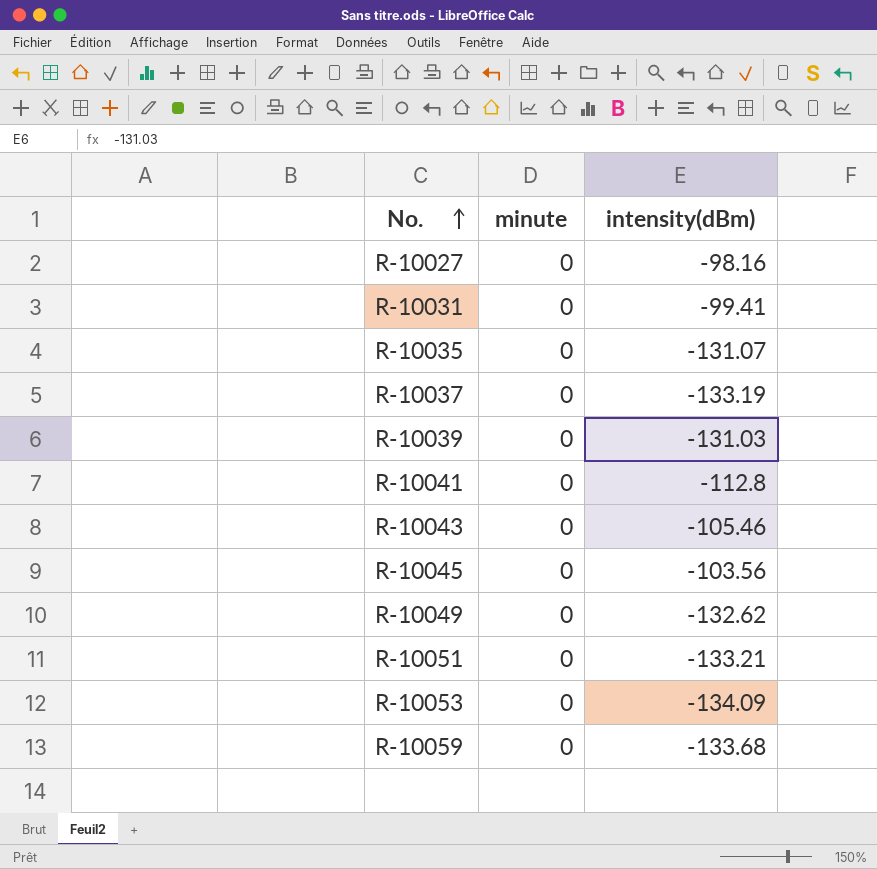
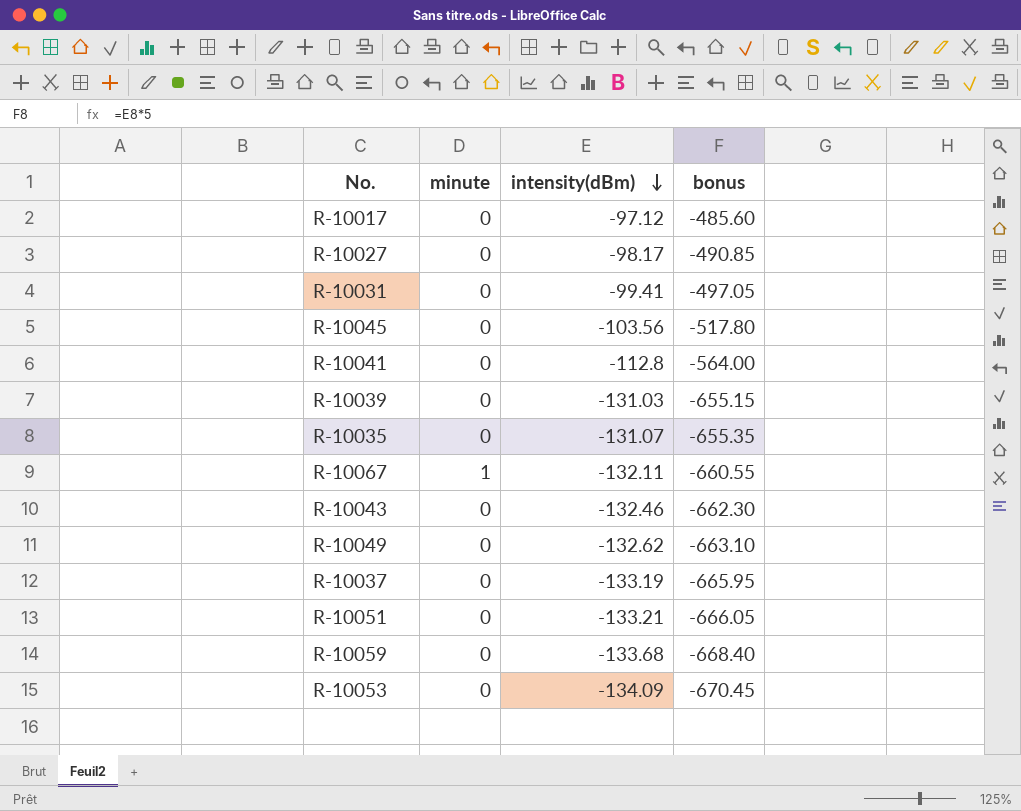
row order: No. ascending -> intensity(dBm) descending
column bonus | formula: none -> [intensity(dBm)] * 5
row R-10017: none -> 0 | -97.12 | -485.60
R-10027 | intensity(dBm): -98.16 -> -98.17
row R-10067: none -> 1 | -132.11 | -660.55
R-10043 | intensity(dBm): -105.46 -> -132.46

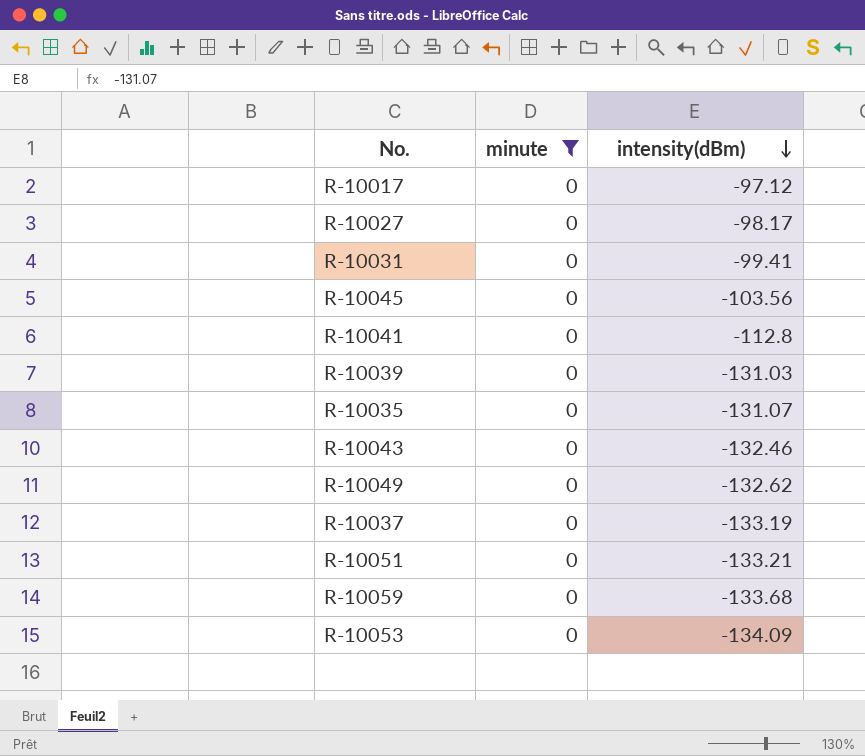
filter: none -> minute = 0
column bonus | formula: [intensity(dBm)] * 5 -> none

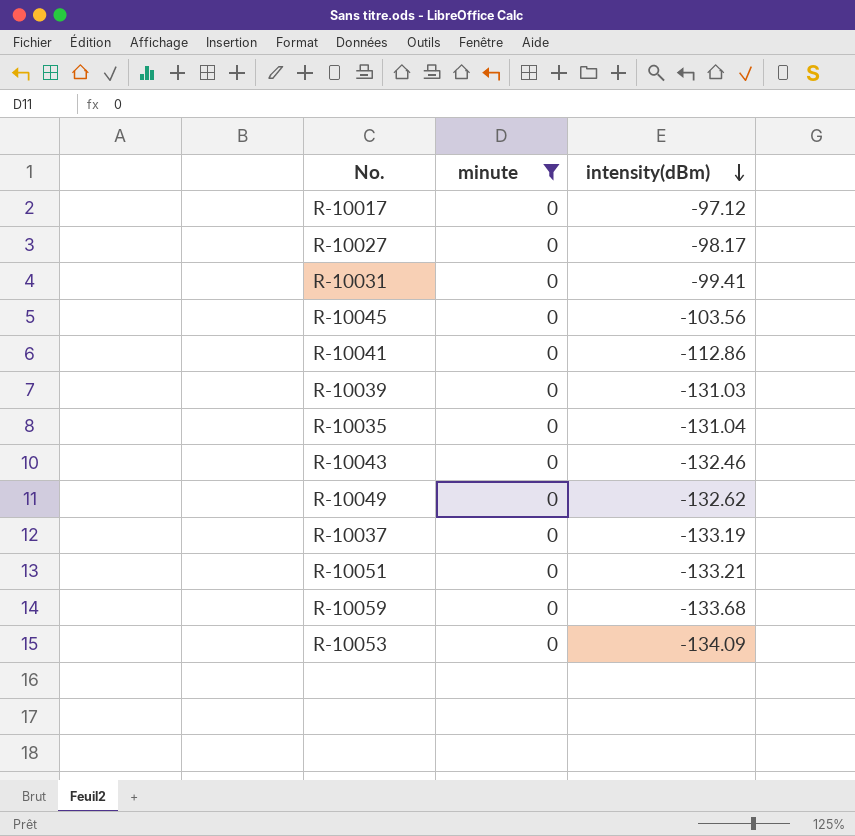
R-10041 | intensity(dBm): -112.8 -> -112.86
R-10035 | intensity(dBm): -131.07 -> -131.04

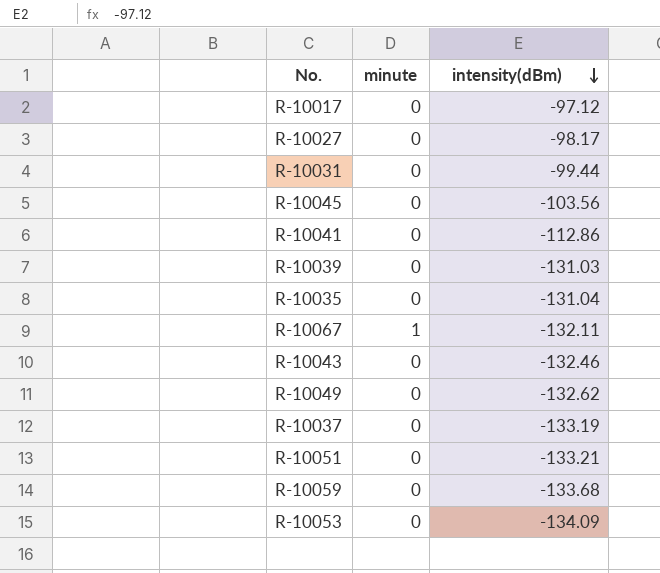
filter: minute = 0 -> none
R-10031 | intensity(dBm): -99.41 -> -99.44

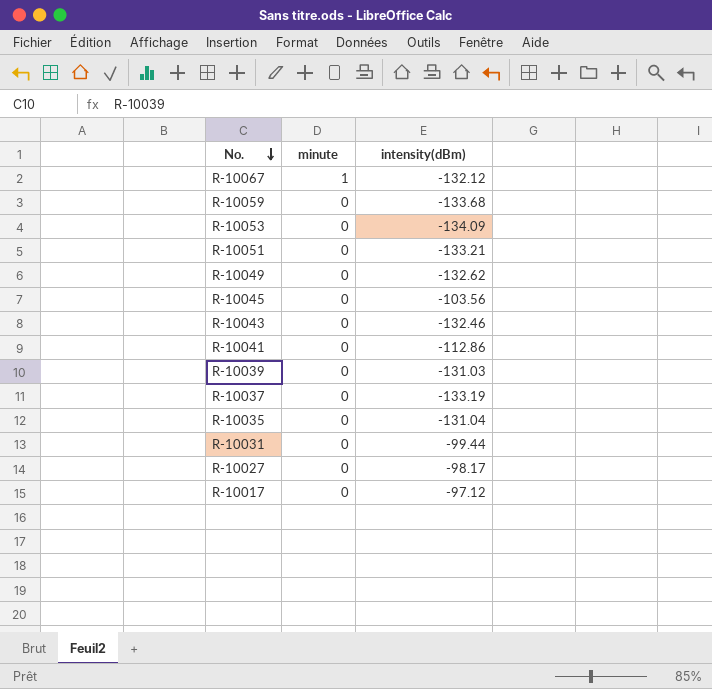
row order: intensity(dBm) descending -> No. descending
R-10067 | intensity(dBm): -132.11 -> -132.12

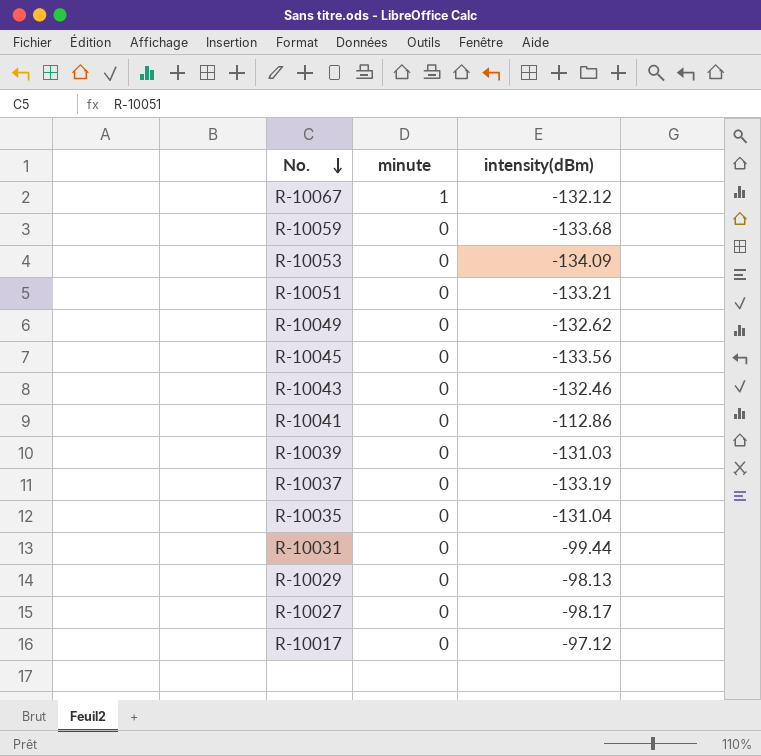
R-10045 | intensity(dBm): -103.56 -> -133.56
row R-10029: none -> 0 | -98.13

